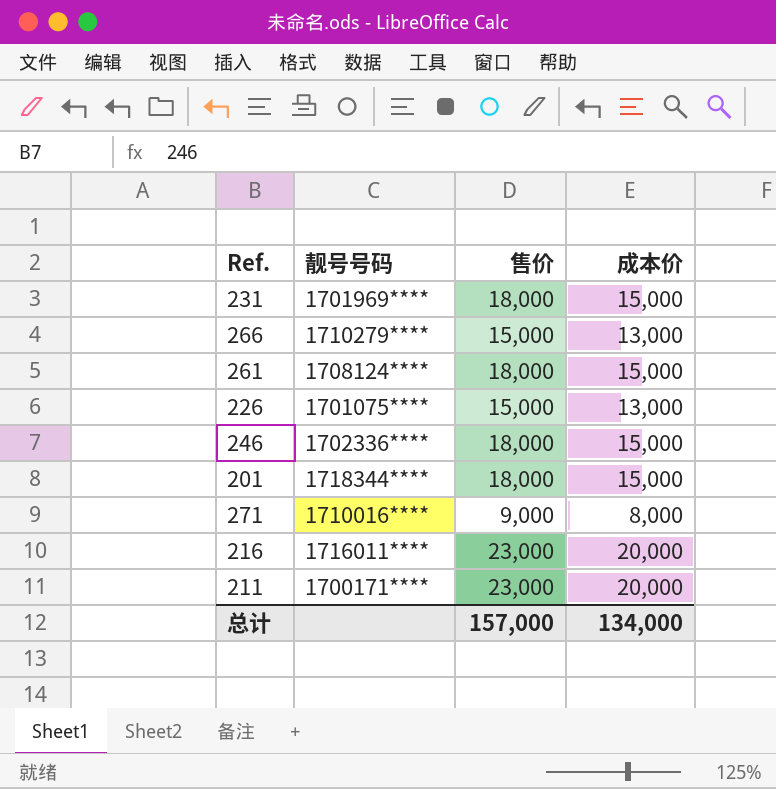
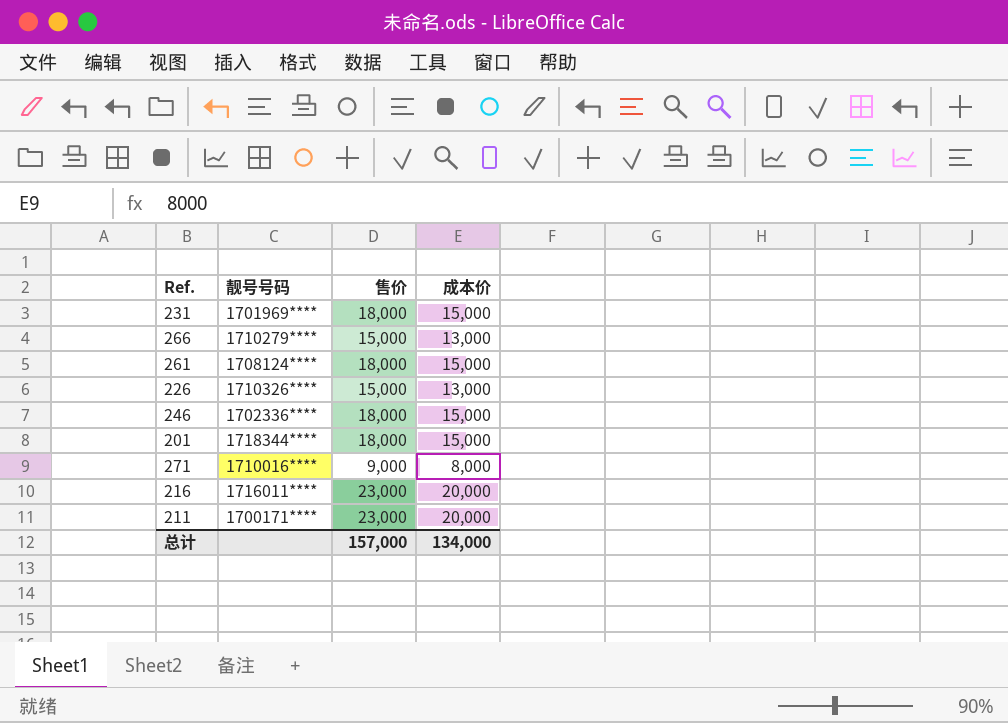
226 | 靓号号码: 1701075**** -> 1710326****

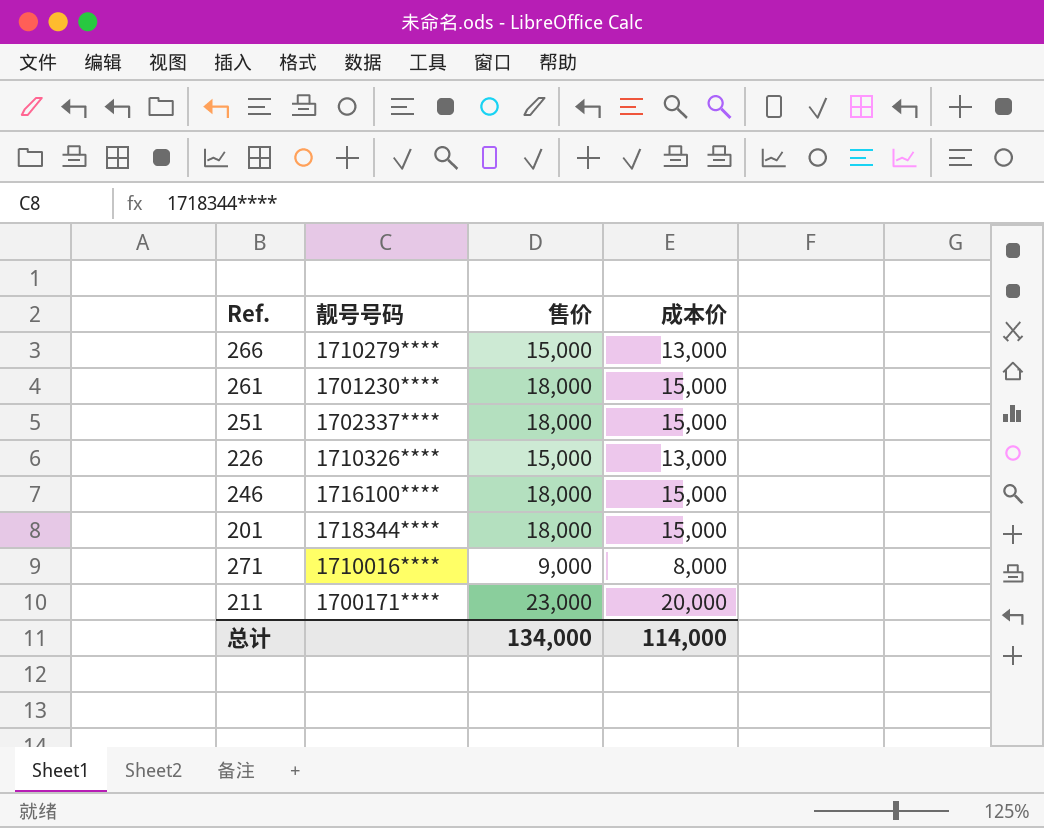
row 231: 1701969**** | 18,000 | 15,000 -> none
row 216: 1716011**** | 23,000 | 20,000 -> none
261 | 靓号号码: 1708124**** -> 1701230****
row 251: none -> 1702337**** | 18,000 | 15,000
246 | 靓号号码: 1702336**** -> 1716100****
总计 | 售价: 157,000 -> 134,000
总计 | 成本价: 134,000 -> 114,000

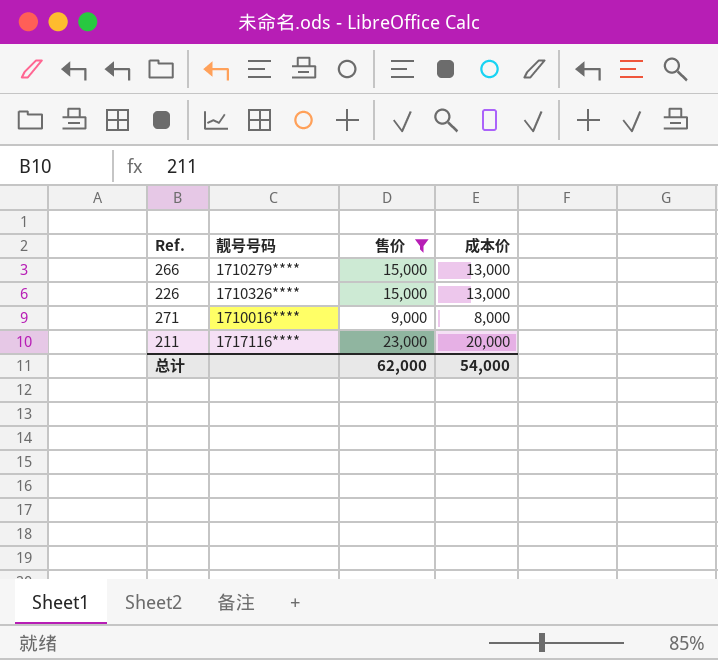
filter: none -> 售价 != 18,000
211 | 靓号号码: 1700171**** -> 1717116****
总计 | 售价: 134,000 -> 62,000
总计 | 成本价: 114,000 -> 54,000

